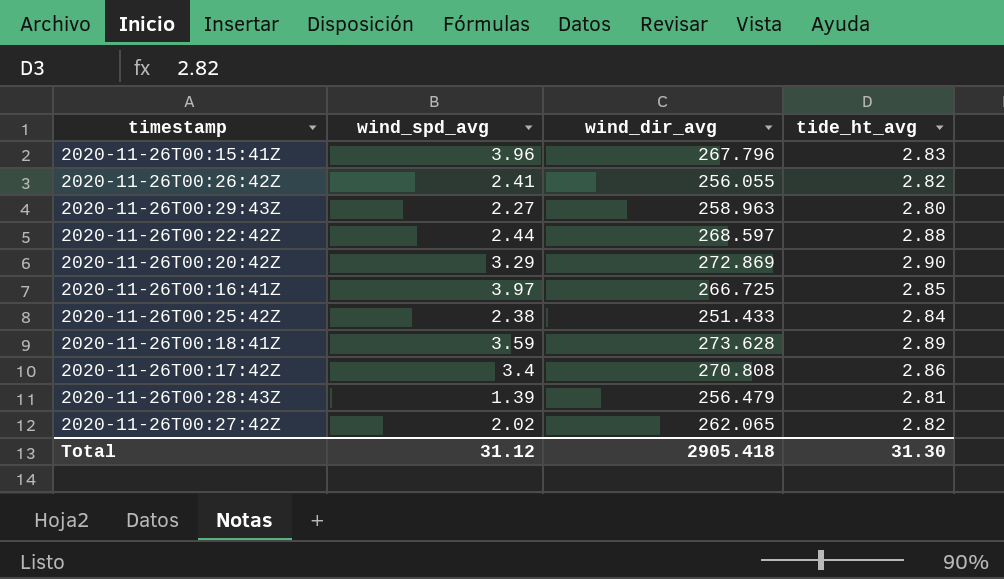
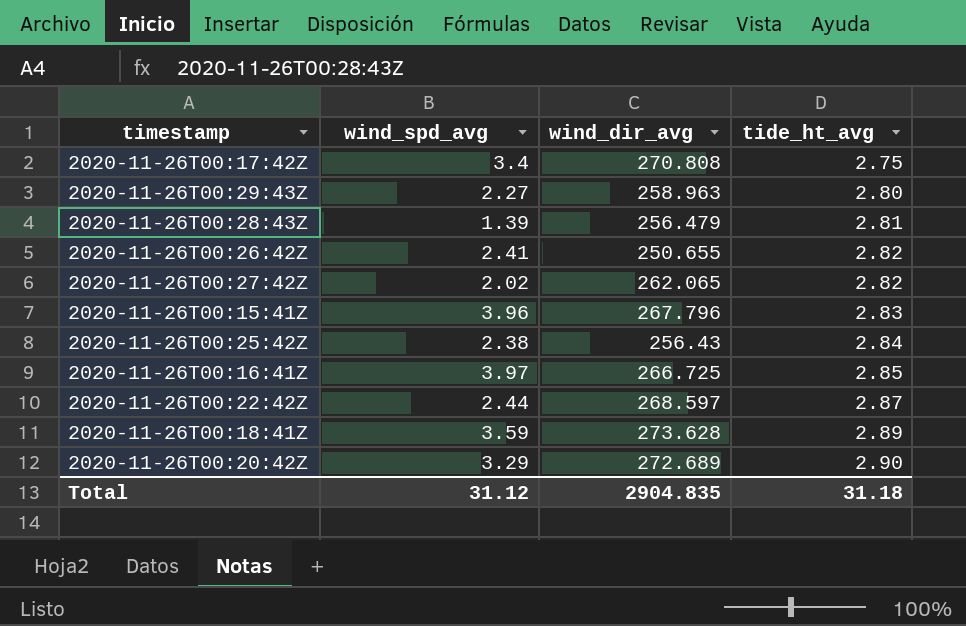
row order: none -> tide_ht_avg ascending
2020-11-26T00:17:42Z | tide_ht_avg: 2.86 -> 2.75
2020-11-26T00:26:42Z | wind_dir_avg: 256.055 -> 250.655
2020-11-26T00:25:42Z | wind_dir_avg: 251.433 -> 256.43
2020-11-26T00:22:42Z | tide_ht_avg: 2.88 -> 2.87
2020-11-26T00:20:42Z | wind_dir_avg: 272.869 -> 272.689
Total | wind_dir_avg: 2905.418 -> 2904.835
Total | tide_ht_avg: 31.30 -> 31.18

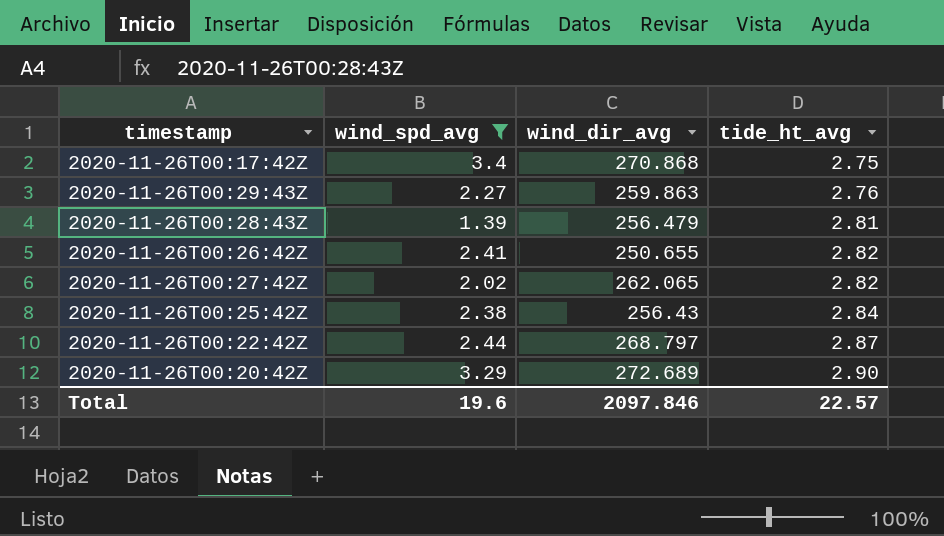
filter: none -> wind_spd_avg <= 3.4
2020-11-26T00:17:42Z | wind_dir_avg: 270.808 -> 270.868
2020-11-26T00:29:43Z | wind_dir_avg: 258.963 -> 259.863
2020-11-26T00:29:43Z | tide_ht_avg: 2.80 -> 2.76
2020-11-26T00:22:42Z | wind_dir_avg: 268.597 -> 268.797
Total | wind_spd_avg: 31.12 -> 19.6
Total | wind_dir_avg: 2904.835 -> 2097.846
Total | tide_ht_avg: 31.18 -> 22.57

